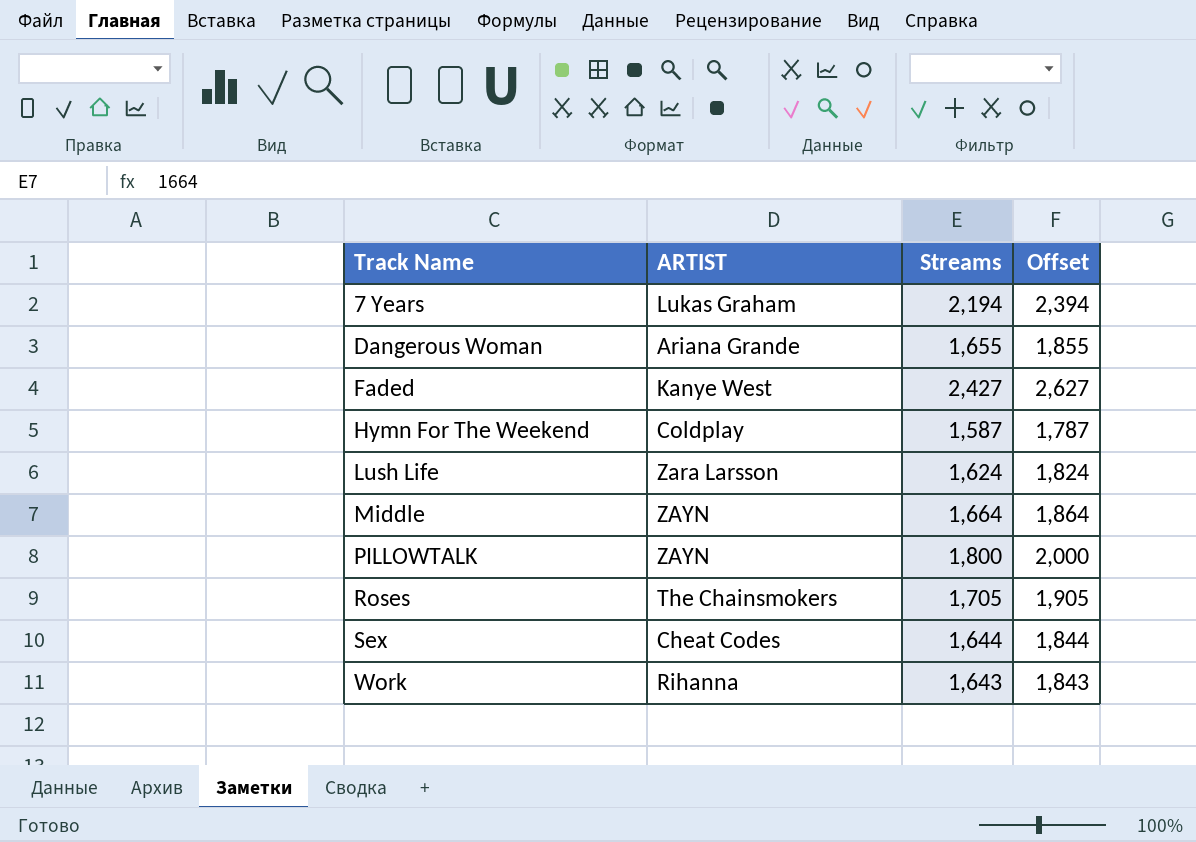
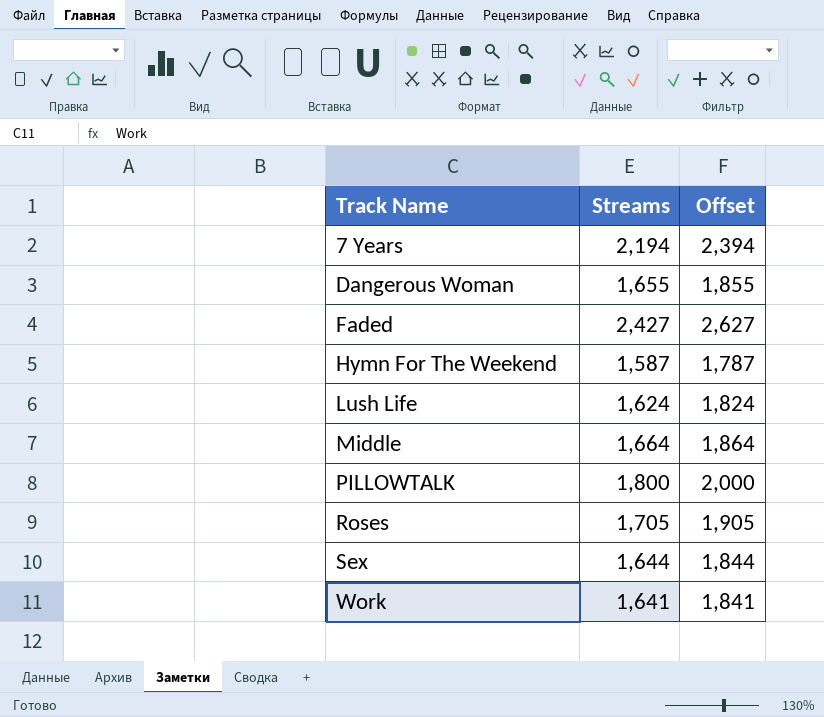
column ARTIST | position: 2 -> none
Work | Streams: 1,643 -> 1,641
Work | Offset: 1,843 -> 1,841

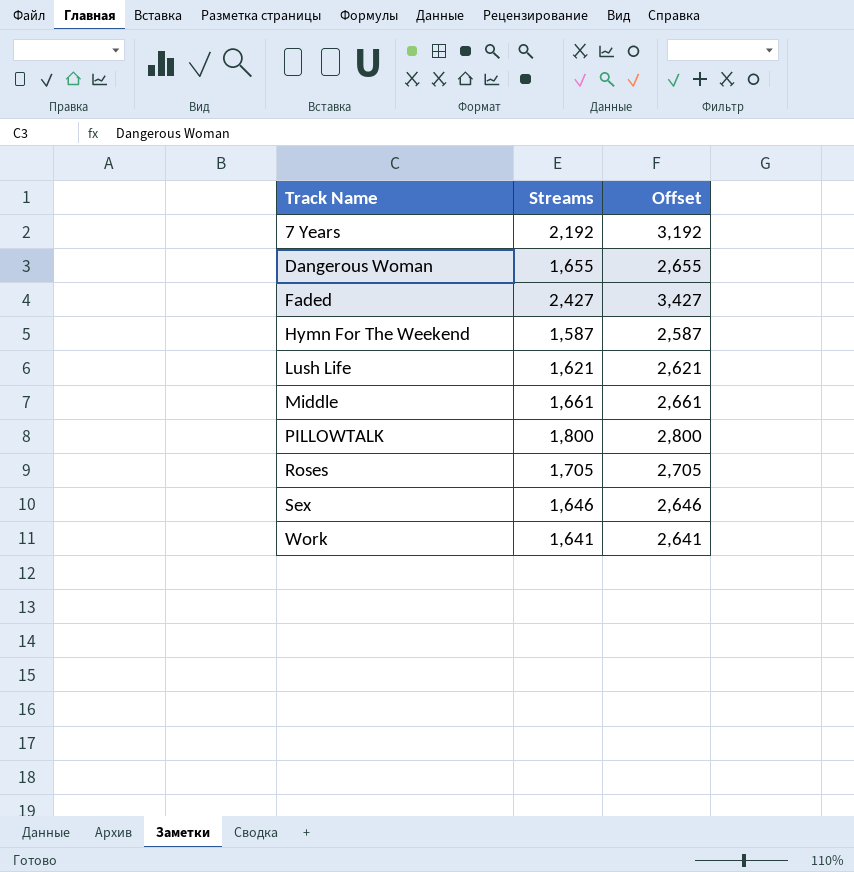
column Offset | formula: [Streams] + 200 -> [Streams] + 1000
7 Years | Streams: 2,194 -> 2,192
Lush Life | Streams: 1,624 -> 1,621
Middle | Streams: 1,664 -> 1,661
Sex | Streams: 1,644 -> 1,646

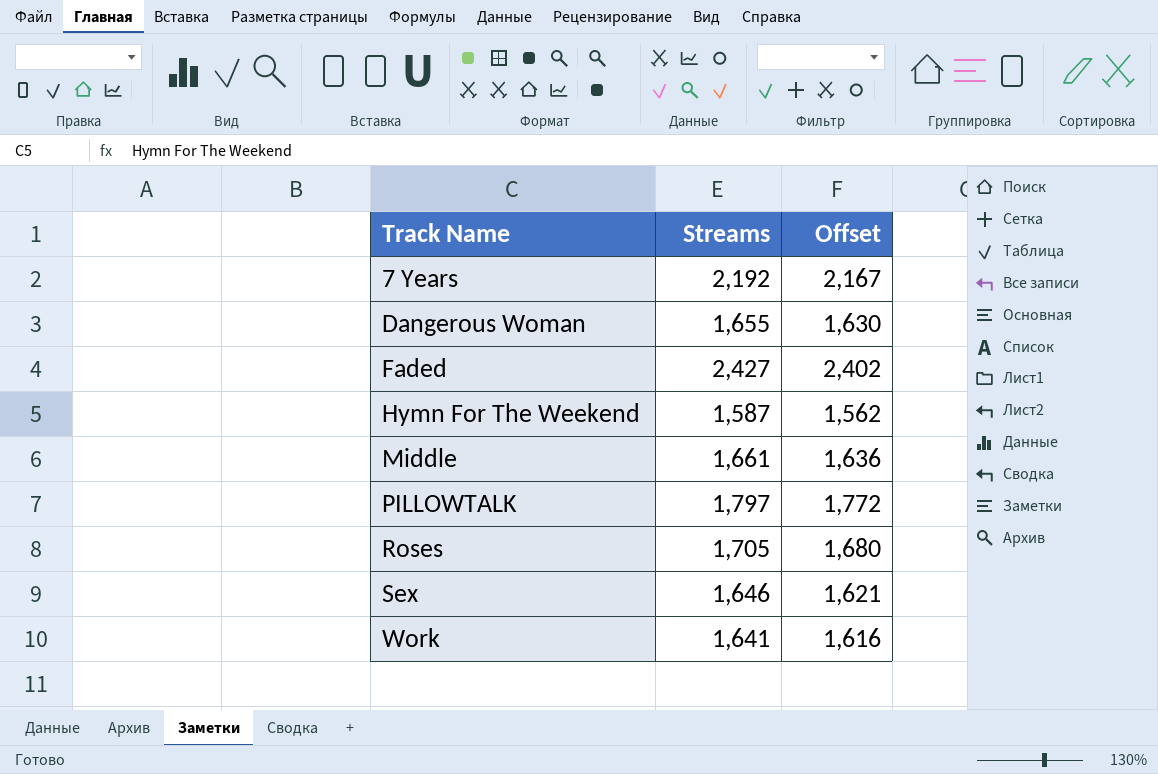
column Offset | formula: [Streams] + 1000 -> [Streams] - 25
row Lush Life: 1,621 | 2,621 -> none
PILLOWTALK | Streams: 1,800 -> 1,797

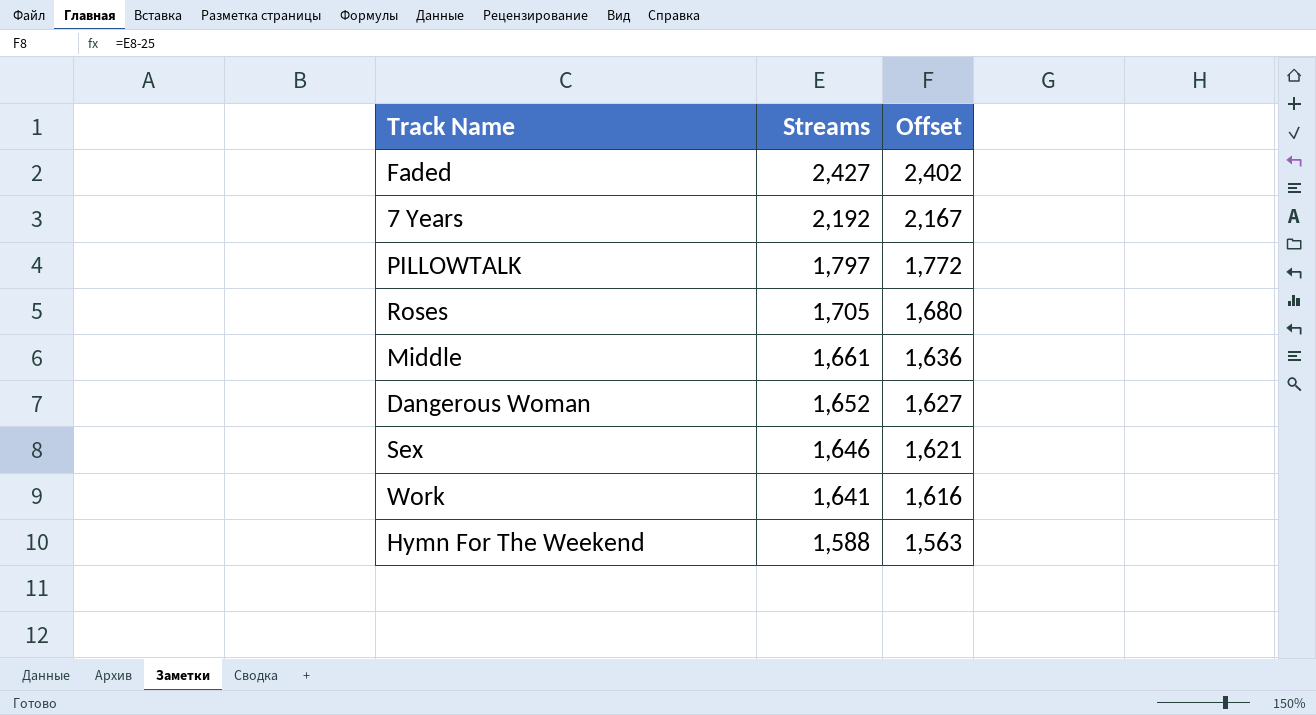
row order: Track Name ascending -> Streams descending
Dangerous Woman | Streams: 1,655 -> 1,652
Dangerous Woman | Offset: 1,630 -> 1,627
Hymn For The Weekend | Streams: 1,587 -> 1,588
Hymn For The Weekend | Offset: 1,562 -> 1,563

